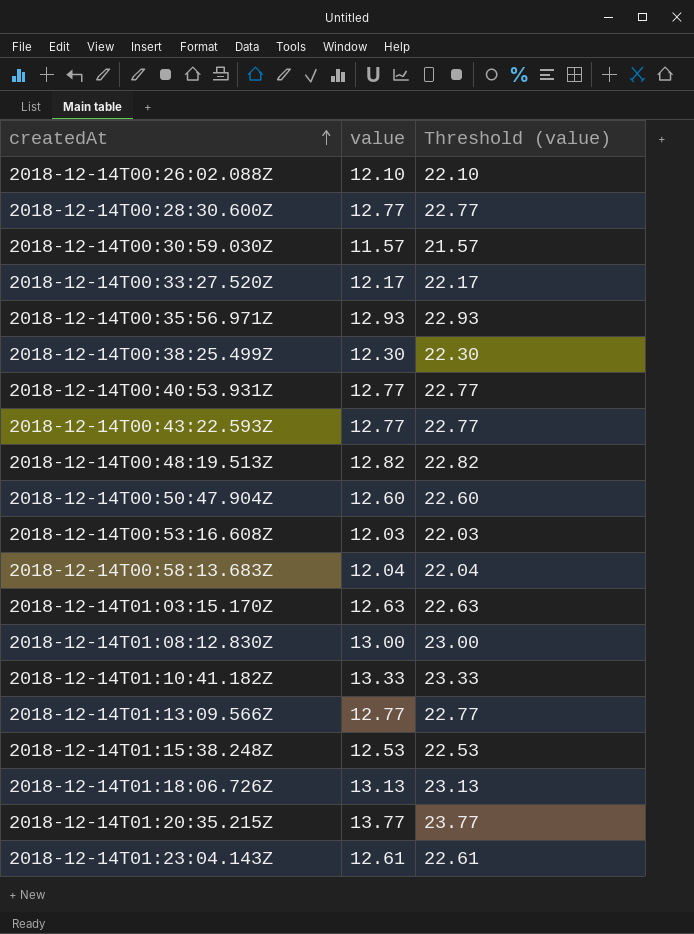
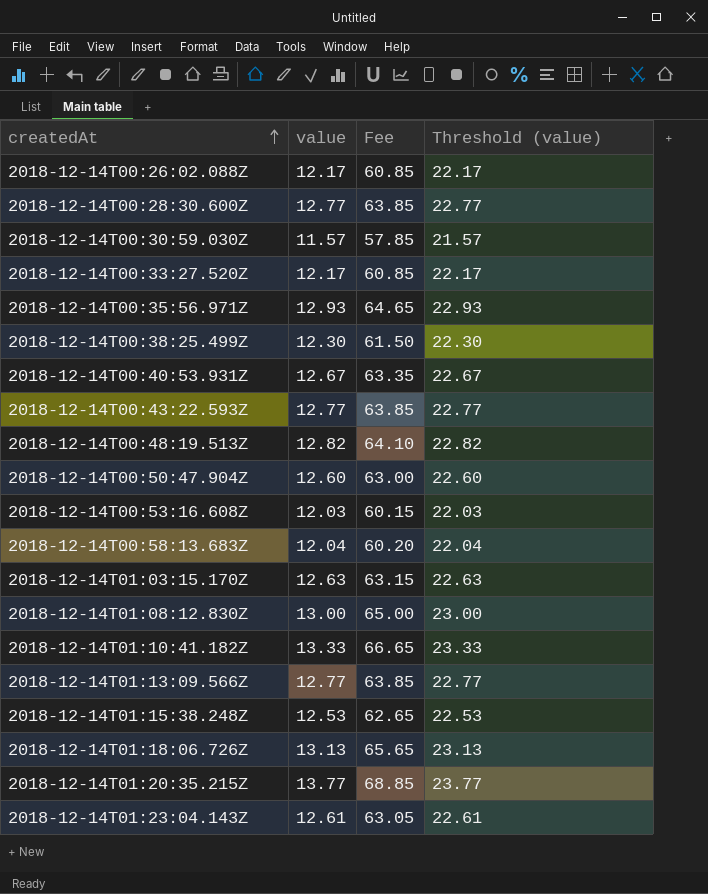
column Fee | formula: none -> [value] * 5
2018-12-14T00:26:02.088Z | value: 12.10 -> 12.17
2018-12-14T00:26:02.088Z | Threshold (value): 22.10 -> 22.17
2018-12-14T00:40:53.931Z | value: 12.77 -> 12.67
2018-12-14T00:40:53.931Z | Threshold (value): 22.77 -> 22.67

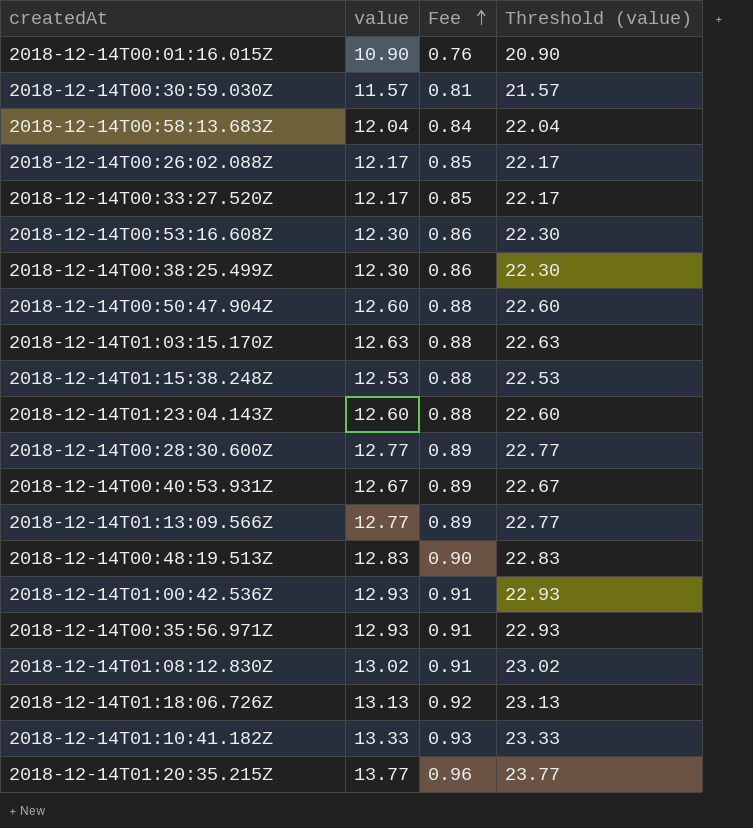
row order: createdAt ascending -> Fee ascending
column Fee | formula: [value] * 5 -> [value] * 0.07
row 2018-12-14T00:43:22.593Z: 12.77 | 63.85 | 22.77 -> none
row 2018-12-14T00:01:16.015Z: none -> 10.90 | 0.76 | 20.90
2018-12-14T00:53:16.608Z | value: 12.03 -> 12.30
2018-12-14T00:53:16.608Z | Threshold (value): 22.03 -> 22.30
2018-12-14T01:23:04.143Z | value: 12.61 -> 12.60
2018-12-14T01:23:04.143Z | Threshold (value): 22.61 -> 22.60
2018-12-14T00:48:19.513Z | value: 12.82 -> 12.83
2018-12-14T00:48:19.513Z | Threshold (value): 22.82 -> 22.83
row 2018-12-14T01:00:42.536Z: none -> 12.93 | 0.91 | 22.93
2018-12-14T01:08:12.830Z | value: 13.00 -> 13.02
2018-12-14T01:08:12.830Z | Threshold (value): 23.00 -> 23.02

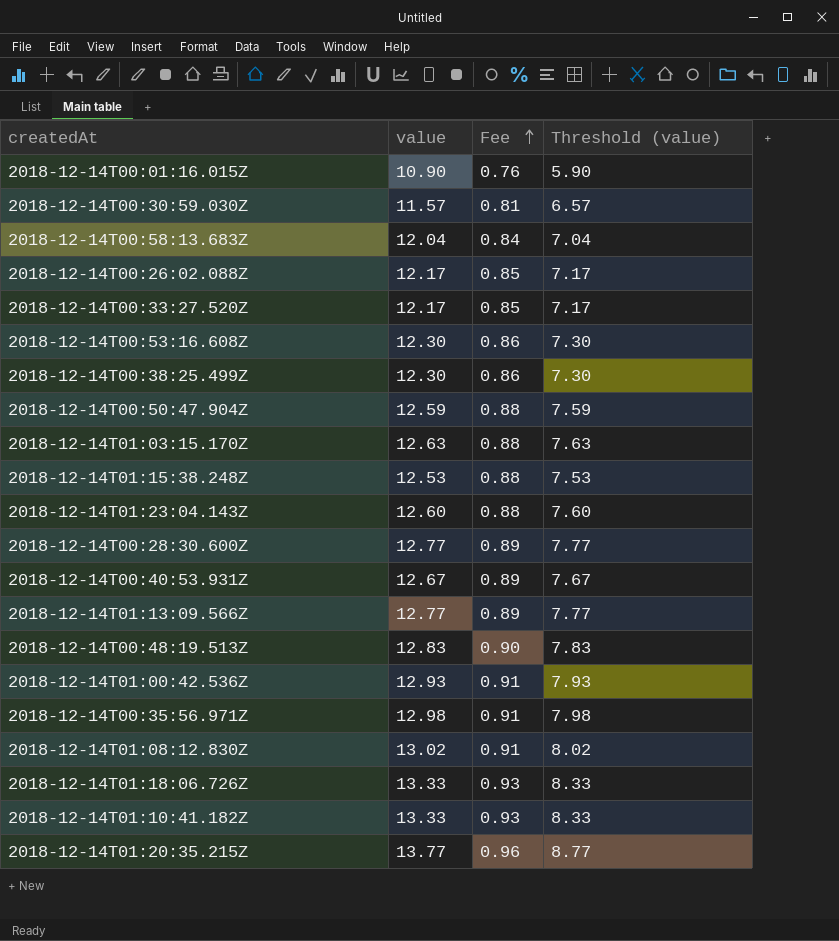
column Threshold (value) | formula: [value] + 10 -> [value] - 5
2018-12-14T00:50:47.904Z | value: 12.60 -> 12.59
2018-12-14T00:35:56.971Z | value: 12.93 -> 12.98
2018-12-14T01:18:06.726Z | value: 13.13 -> 13.33
2018-12-14T01:18:06.726Z | Fee: 0.92 -> 0.93

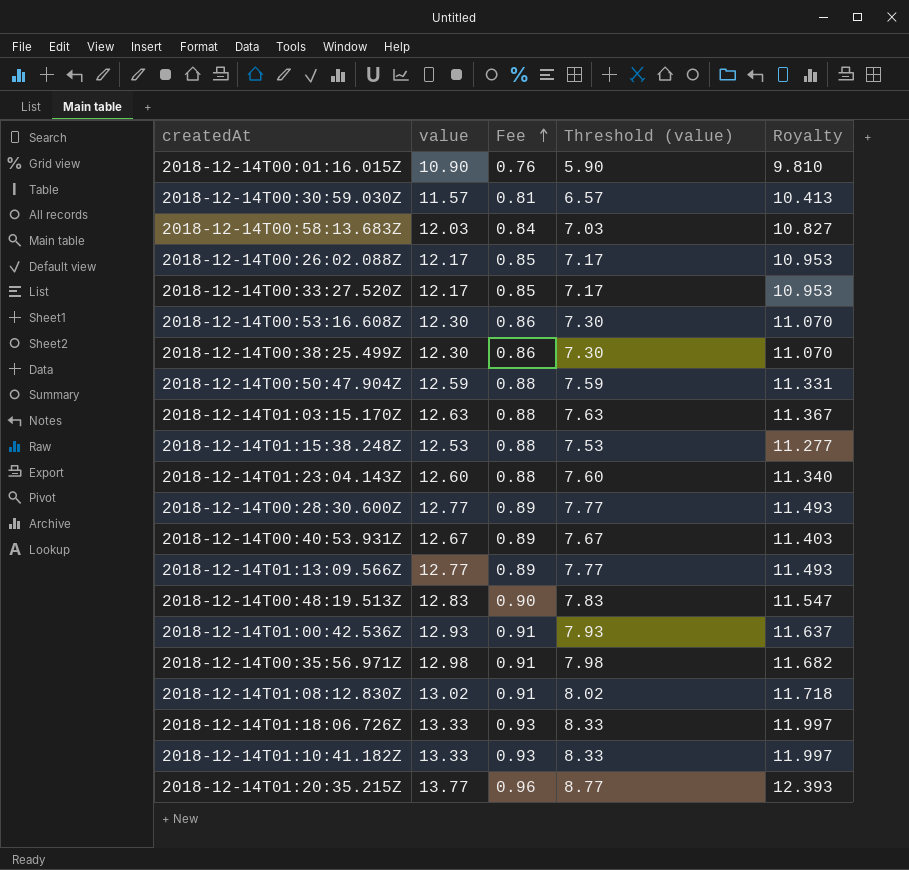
column Royalty | formula: none -> [value] * 0.9
2018-12-14T00:58:13.683Z | value: 12.04 -> 12.03
2018-12-14T00:58:13.683Z | Threshold (value): 7.04 -> 7.03

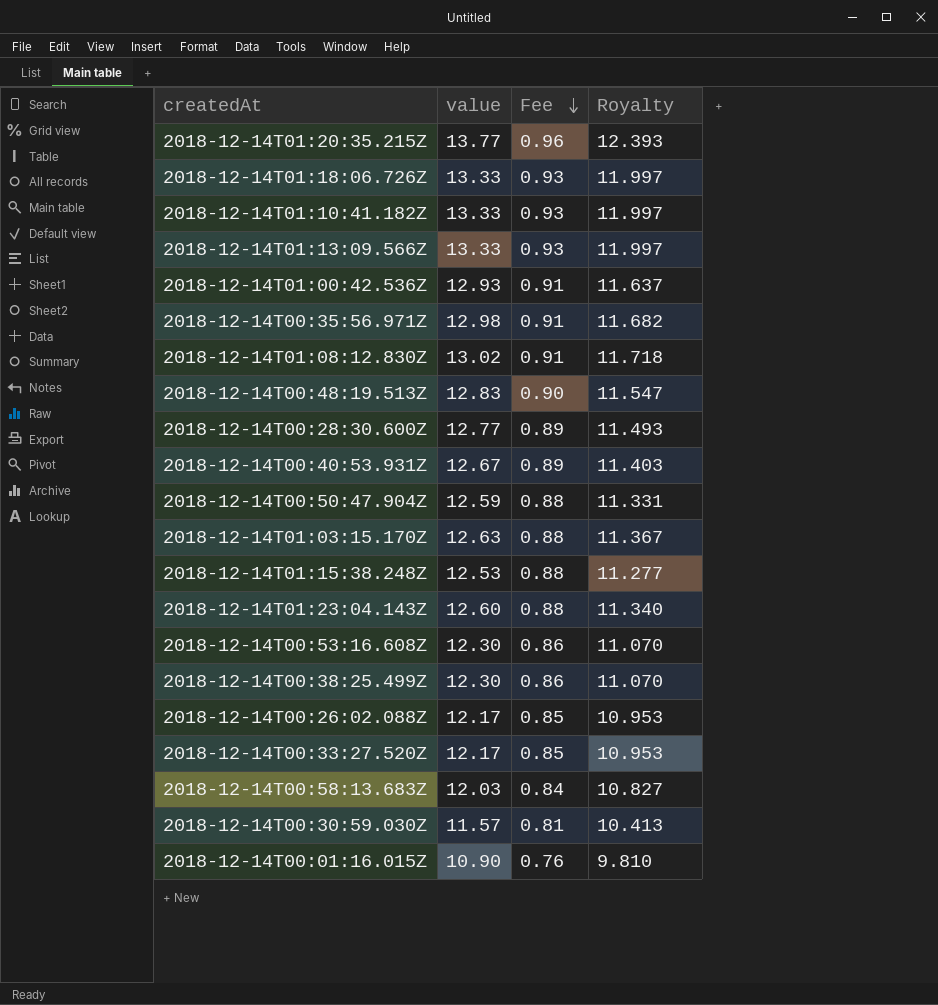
row order: Fee ascending -> Fee descending
column Threshold (value) | formula: [value] - 5 -> none
2018-12-14T01:13:09.566Z | value: 12.77 -> 13.33
2018-12-14T01:13:09.566Z | Fee: 0.89 -> 0.93
2018-12-14T01:13:09.566Z | Royalty: 11.493 -> 11.997

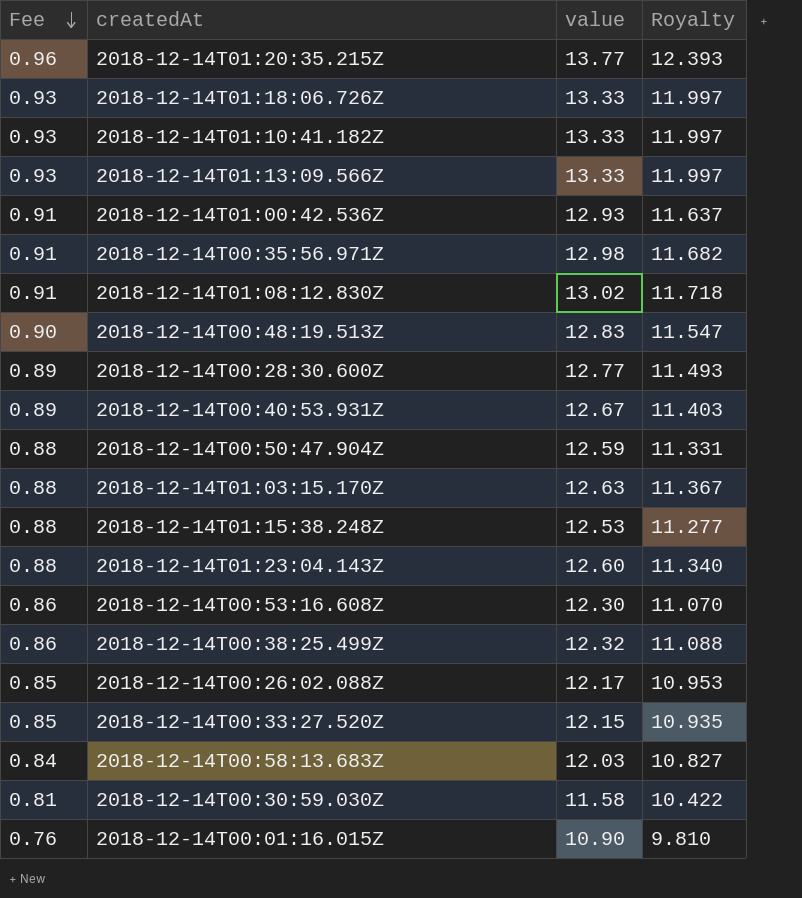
column Fee | position: 3 -> 1
2018-12-14T00:38:25.499Z | value: 12.30 -> 12.32
2018-12-14T00:38:25.499Z | Royalty: 11.070 -> 11.088
2018-12-14T00:33:27.520Z | value: 12.17 -> 12.15
2018-12-14T00:33:27.520Z | Royalty: 10.953 -> 10.935
2018-12-14T00:30:59.030Z | value: 11.57 -> 11.58
2018-12-14T00:30:59.030Z | Royalty: 10.413 -> 10.422

